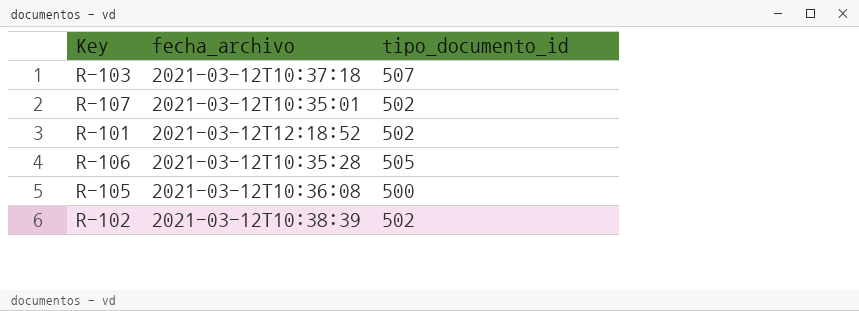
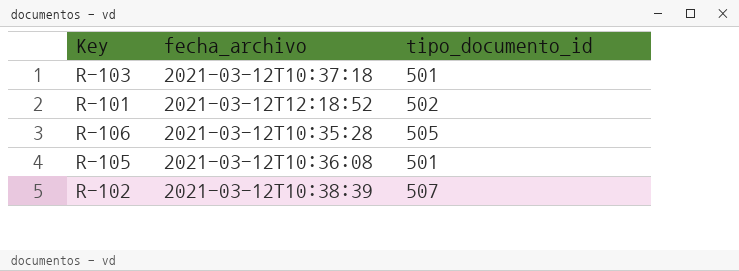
row R-107: 2021-03-12T10:35:01 | 502 -> none
R-103 | tipo_documento_id: 507 -> 501
R-105 | tipo_documento_id: 500 -> 501
R-102 | tipo_documento_id: 502 -> 507

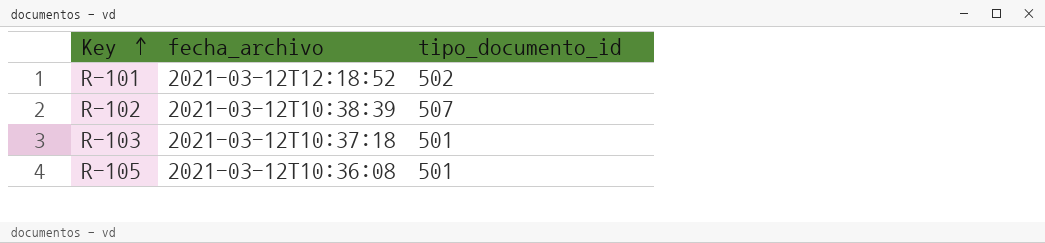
row order: none -> Key ascending
row R-106: 2021-03-12T10:35:28 | 505 -> none

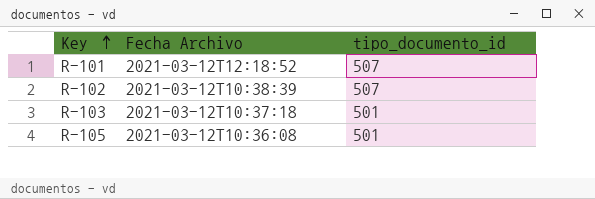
column name: fecha_archivo -> Fecha Archivo
R-101 | tipo_documento_id: 502 -> 507

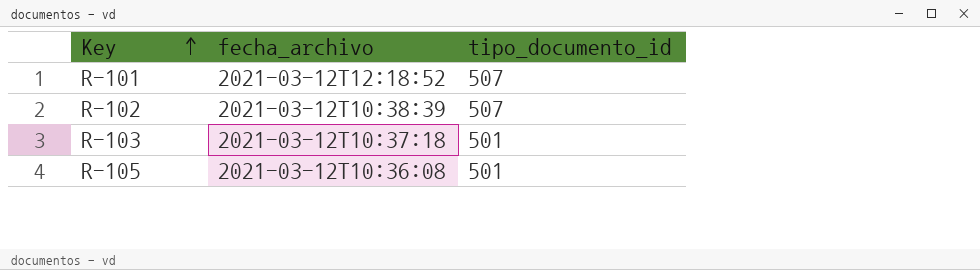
column name: Fecha Archivo -> fecha_archivo

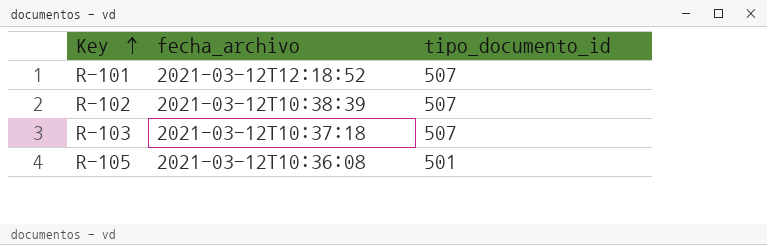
R-103 | tipo_documento_id: 501 -> 507

